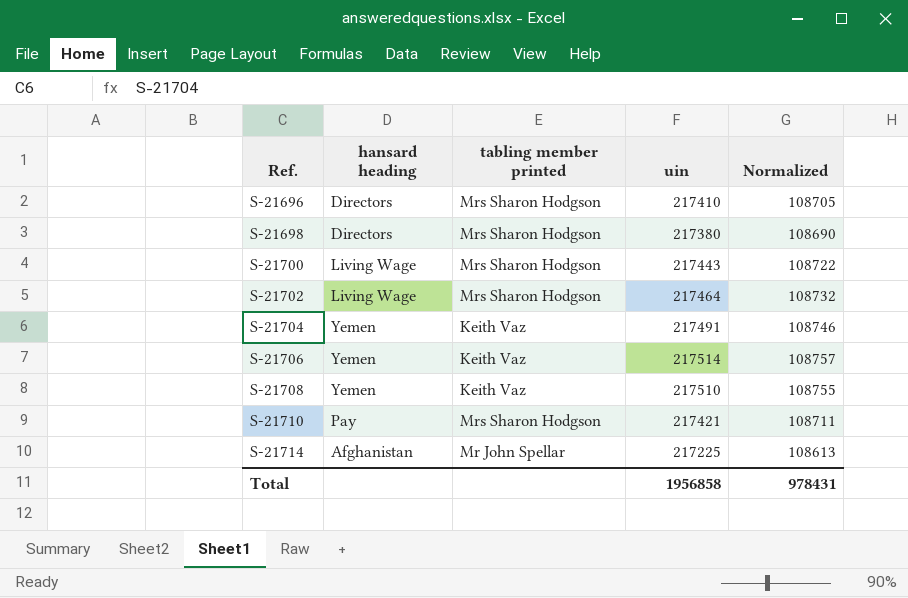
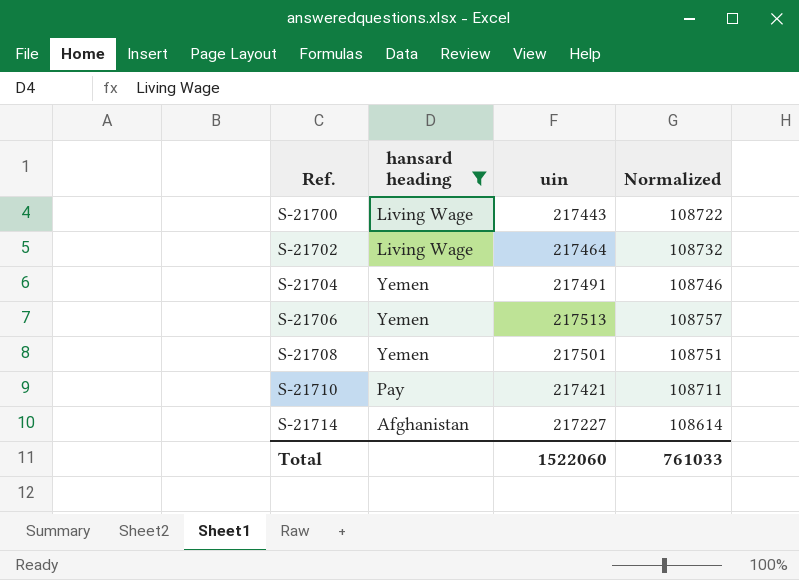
filter: none -> hansard heading != Directors
column tabling member printed | position: 3 -> none
S-21706 | uin: 217514 -> 217513
S-21708 | uin: 217510 -> 217501
S-21708 | Normalized: 108755 -> 108751
S-21714 | uin: 217225 -> 217227
S-21714 | Normalized: 108613 -> 108614
Total | uin: 1956858 -> 1522060
Total | Normalized: 978431 -> 761033

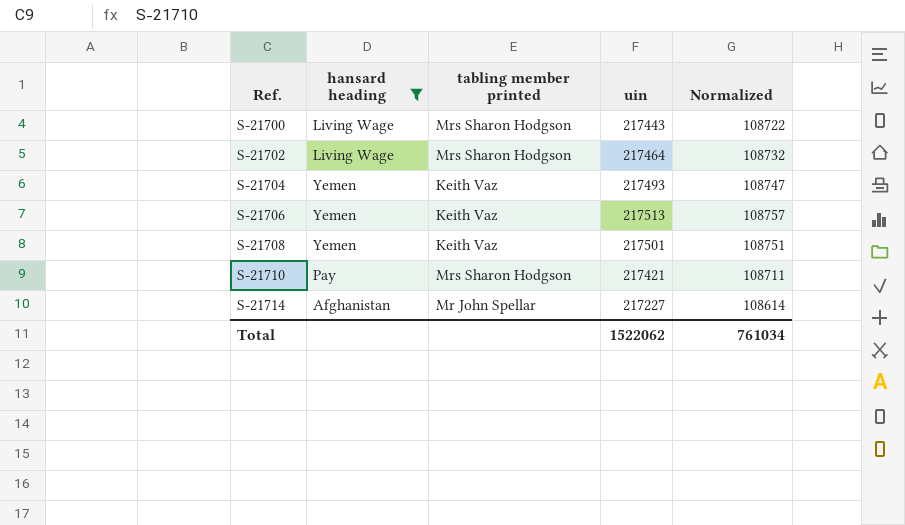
column tabling member printed | position: none -> 3
S-21704 | uin: 217491 -> 217493
S-21704 | Normalized: 108746 -> 108747
Total | uin: 1522060 -> 1522062
Total | Normalized: 761033 -> 761034

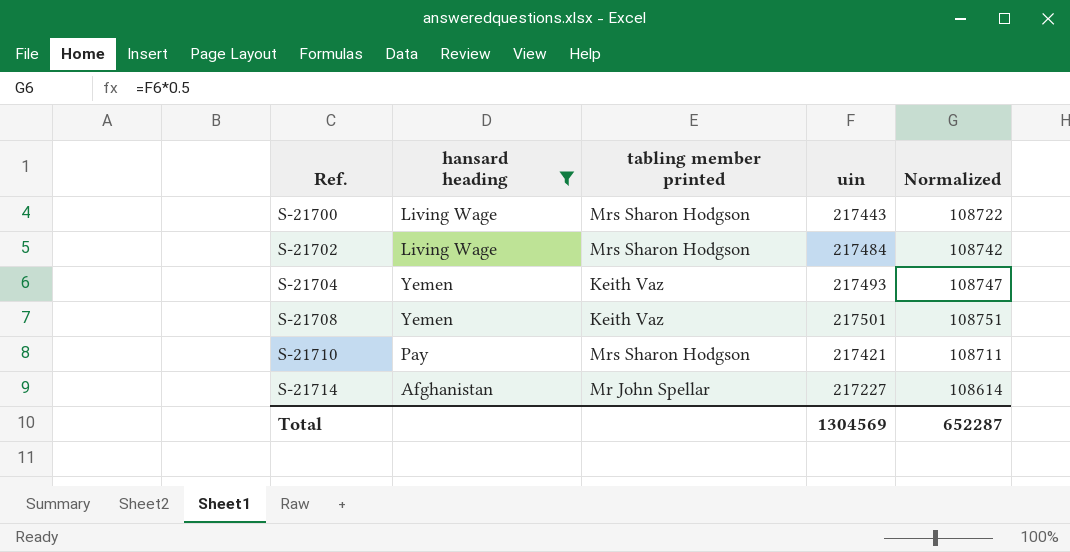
row S-21706: Yemen | Keith Vaz | 217513 | 108757 -> none
S-21702 | uin: 217464 -> 217484
S-21702 | Normalized: 108732 -> 108742
Total | uin: 1522062 -> 1304569
Total | Normalized: 761034 -> 652287

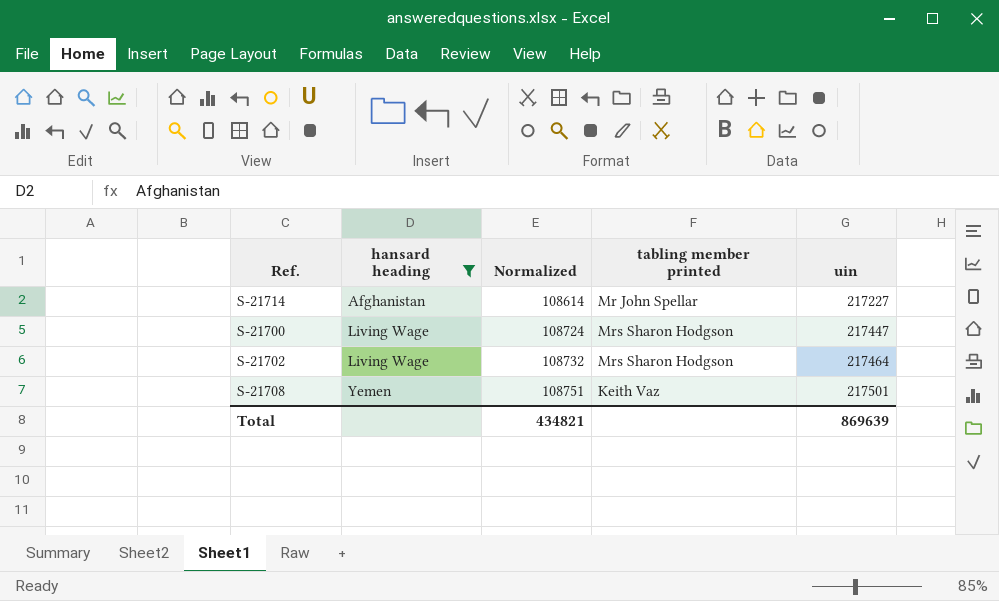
row order: Ref. ascending -> hansard heading ascending
column Normalized | position: 5 -> 3
row S-21704: Yemen | Keith Vaz | 217493 | 108747 -> none
row S-21710: Pay | Mrs Sharon Hodgson | 217421 | 108711 -> none
S-21700 | Normalized: 108722 -> 108724
S-21700 | uin: 217443 -> 217447
S-21702 | Normalized: 108742 -> 108732
S-21702 | uin: 217484 -> 217464
Total | Normalized: 652287 -> 434821
Total | uin: 1304569 -> 869639

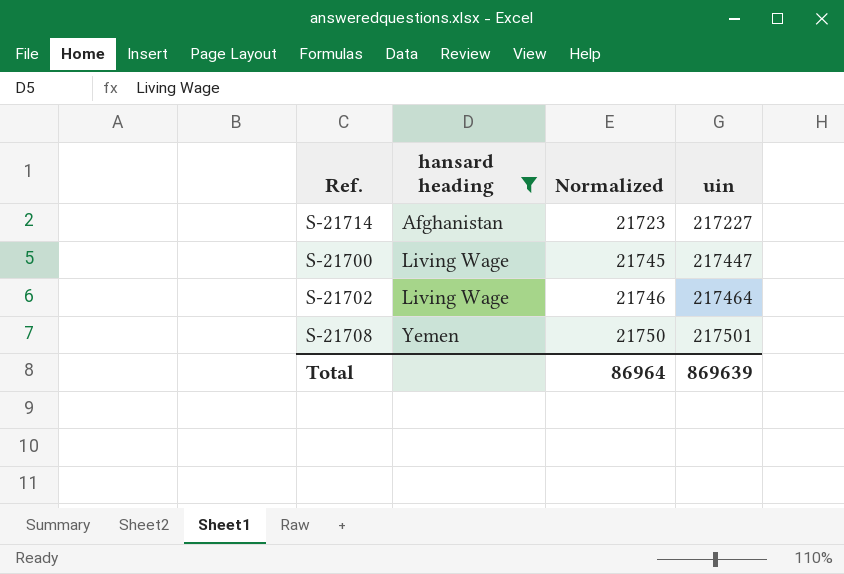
column tabling member printed | position: 4 -> none
column Normalized | formula: [uin] * 0.5 -> [uin] * 0.1
Total | Normalized: 434821 -> 86964

